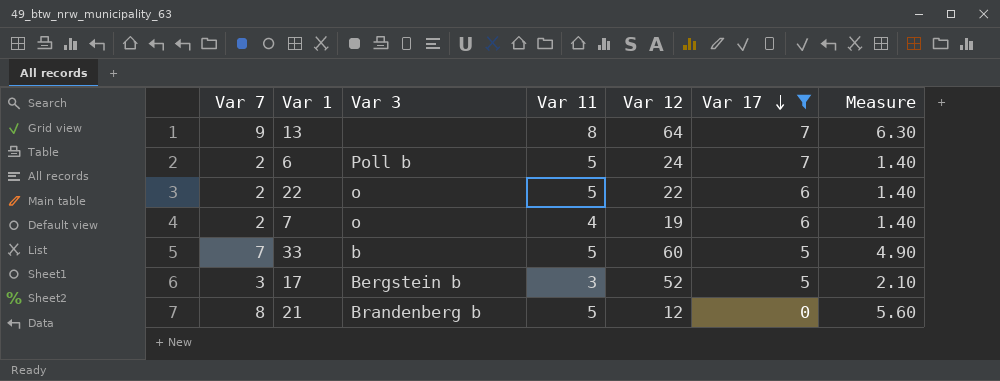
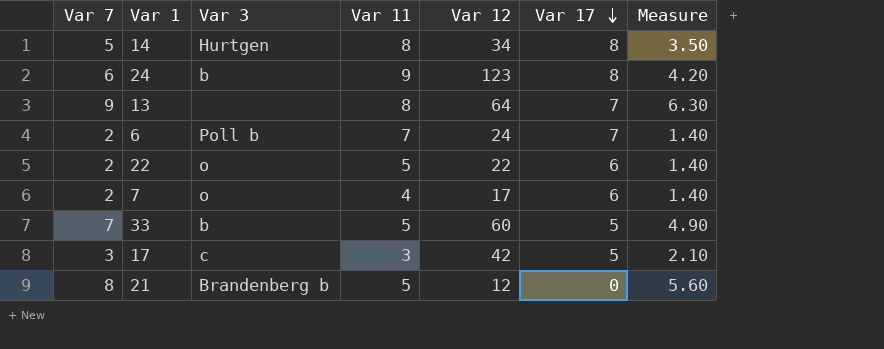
filter: Var 17 != 8 -> none
6 | Var 11: 5 -> 7
7 | Var 12: 19 -> 17
17 | Var 3: Bergstein b -> c
17 | Var 12: 52 -> 42

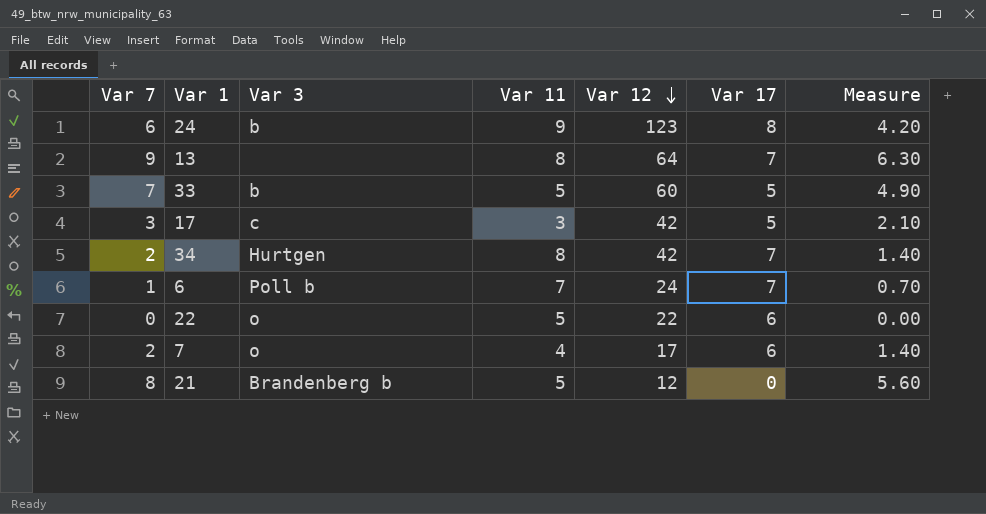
row order: Var 17 descending -> Var 12 descending
row 14: 5 | Hurtgen | 8 | 34 | 8 | 3.50 -> none
row 34: none -> 2 | Hurtgen | 8 | 42 | 7 | 1.40
6 | Var 7: 2 -> 1
6 | Measure: 1.40 -> 0.70
22 | Var 7: 2 -> 0
22 | Measure: 1.40 -> 0.00

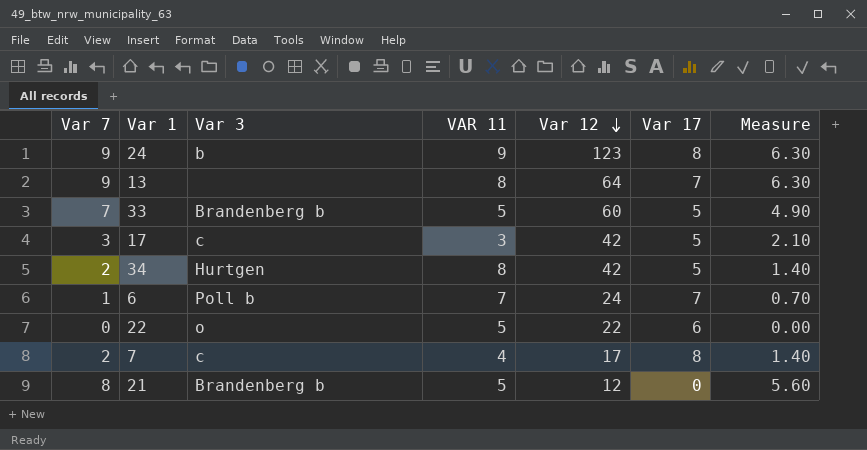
column name: Var 11 -> VAR 11
24 | Var 7: 6 -> 9
24 | Measure: 4.20 -> 6.30
33 | Var 3: b -> Brandenberg b
34 | Var 17: 7 -> 5
7 | Var 3: o -> c
7 | Var 17: 6 -> 8

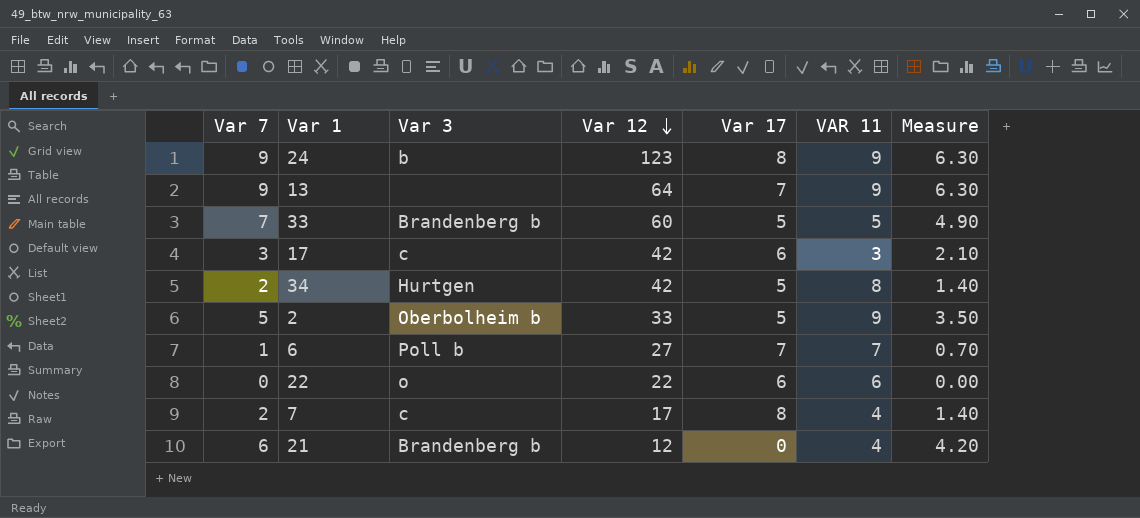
column VAR 11 | position: 4 -> 6
13 | VAR 11: 8 -> 9
17 | Var 17: 5 -> 6
row 2: none -> 5 | Oberbolheim b | 33 | 5 | 9 | 3.50
6 | Var 12: 24 -> 27
22 | VAR 11: 5 -> 6
21 | Var 7: 8 -> 6
21 | VAR 11: 5 -> 4
21 | Measure: 5.60 -> 4.20

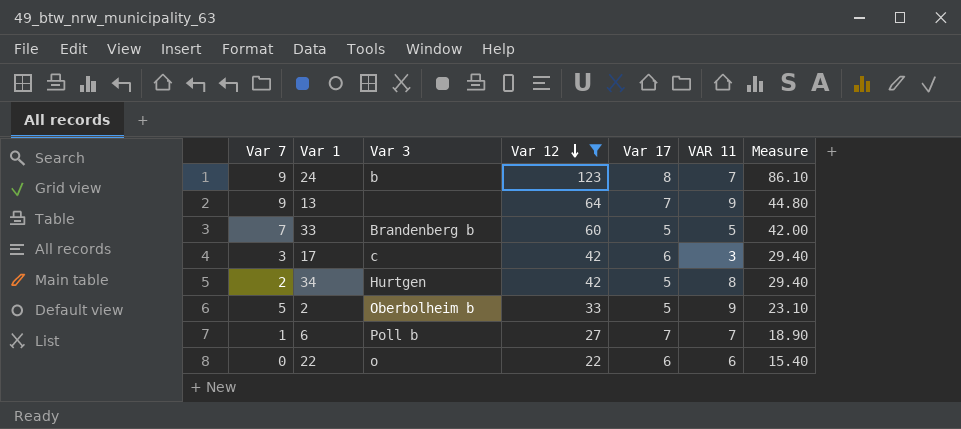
filter: none -> Var 12 >= 22
column Measure | formula: [Var 7] * 0.7 -> [Var 12] * 0.7
24 | VAR 11: 9 -> 7

